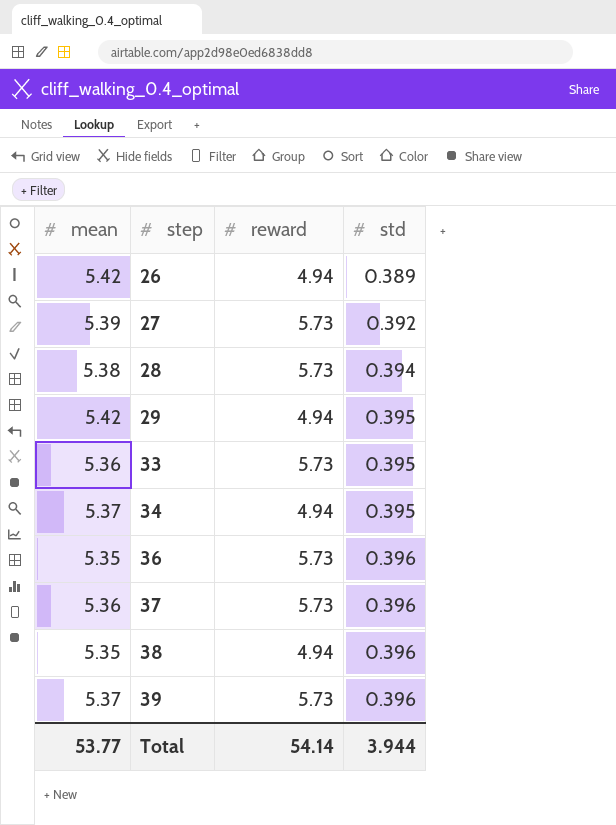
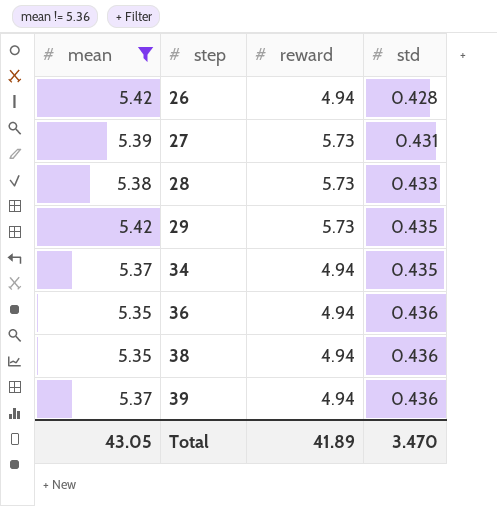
filter: none -> mean != 5.36
26 | std: 0.389 -> 0.428
27 | std: 0.392 -> 0.431
28 | std: 0.394 -> 0.433
29 | reward: 4.94 -> 5.73
29 | std: 0.395 -> 0.435
34 | std: 0.395 -> 0.435
36 | reward: 5.73 -> 4.94
36 | std: 0.396 -> 0.436
38 | std: 0.396 -> 0.436
39 | reward: 5.73 -> 4.94
39 | std: 0.396 -> 0.436
Total | mean: 53.77 -> 43.05
Total | reward: 54.14 -> 41.89
Total | std: 3.944 -> 3.470

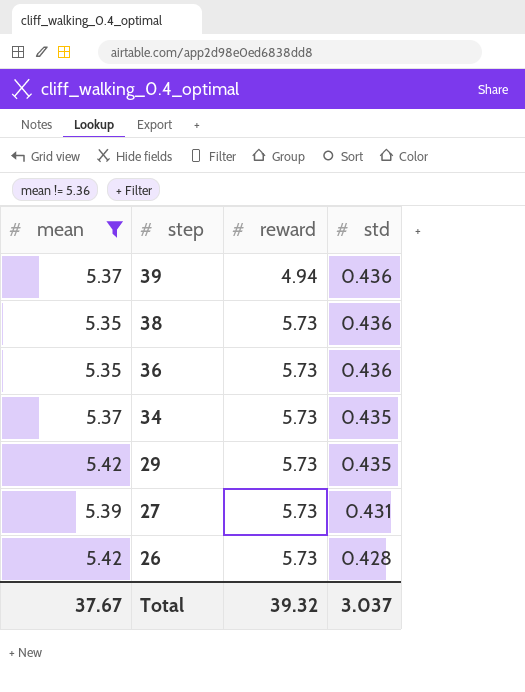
row order: step ascending -> step descending
row 28: 5.38 | 5.73 | 0.433 -> none
38 | reward: 4.94 -> 5.73
36 | reward: 4.94 -> 5.73
34 | reward: 4.94 -> 5.73
26 | reward: 4.94 -> 5.73
Total | mean: 43.05 -> 37.67
Total | reward: 41.89 -> 39.32
Total | std: 3.470 -> 3.037

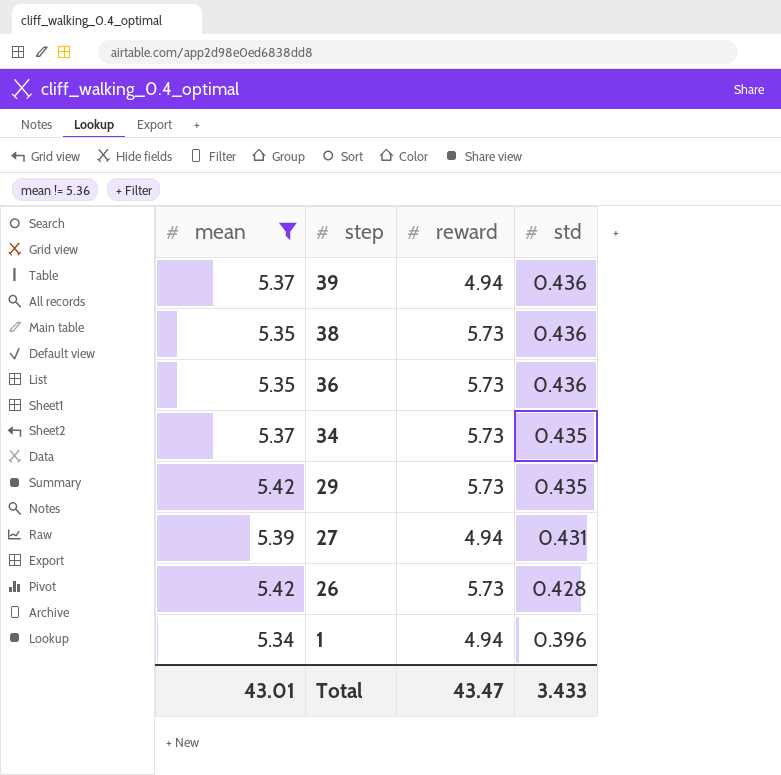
27 | reward: 5.73 -> 4.94
row 1: none -> 5.34 | 4.94 | 0.396
Total | mean: 37.67 -> 43.01
Total | reward: 39.32 -> 43.47
Total | std: 3.037 -> 3.433

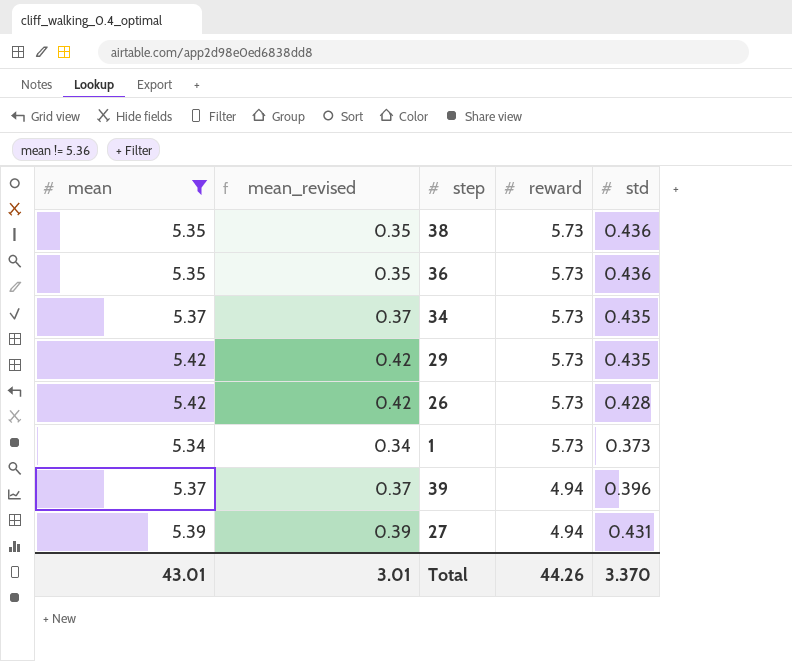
row order: step descending -> reward descending
column mean_revised | formula: none -> [mean] - 5
1 | reward: 4.94 -> 5.73
1 | std: 0.396 -> 0.373
39 | std: 0.436 -> 0.396
Total | reward: 43.47 -> 44.26
Total | std: 3.433 -> 3.370

